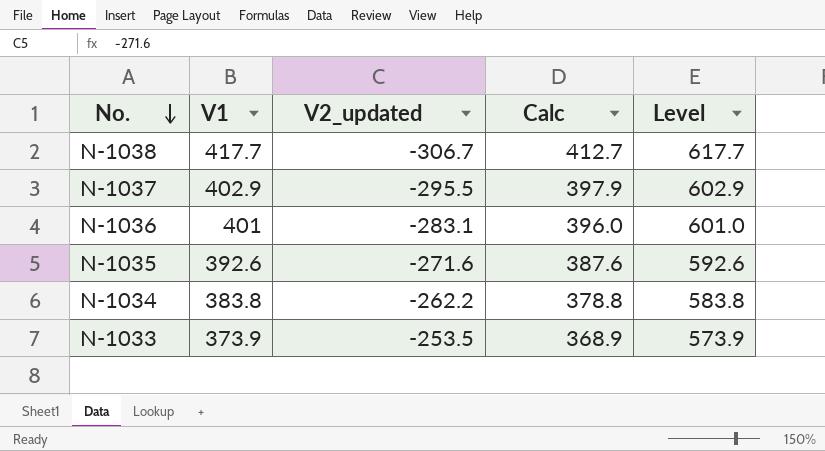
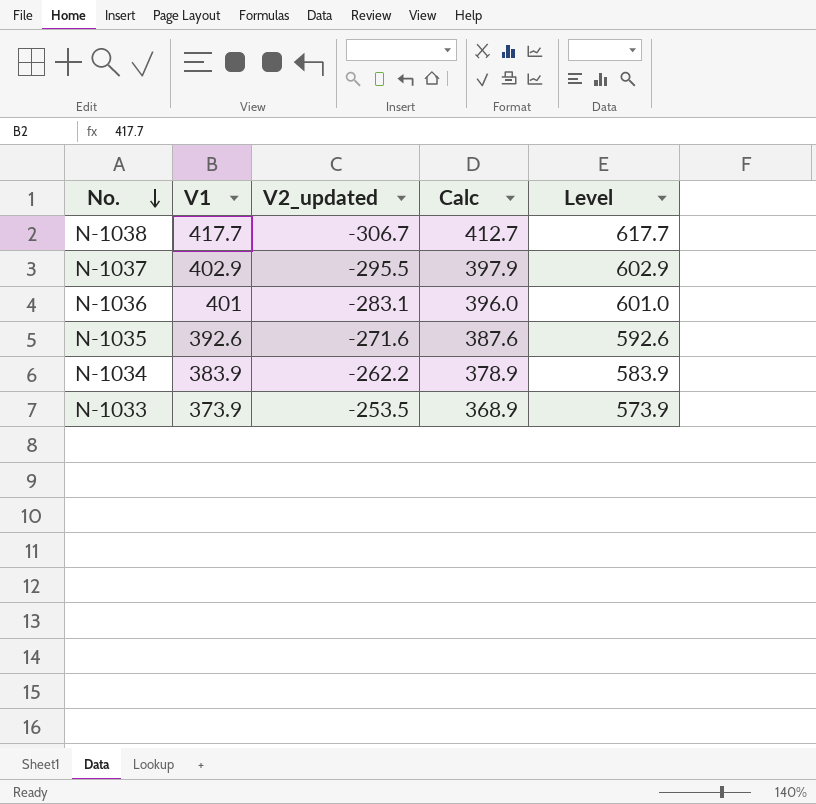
N-1034 | V1: 383.8 -> 383.9
N-1034 | Calc: 378.8 -> 378.9
N-1034 | Level: 583.8 -> 583.9

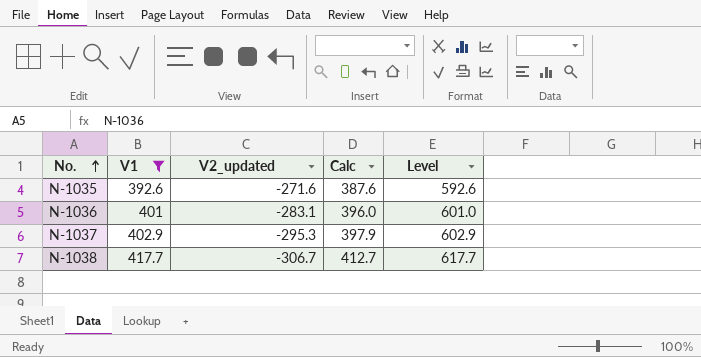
filter: none -> V1 >= 392.6
row order: No. descending -> No. ascending
N-1037 | V2_updated: -295.5 -> -295.3

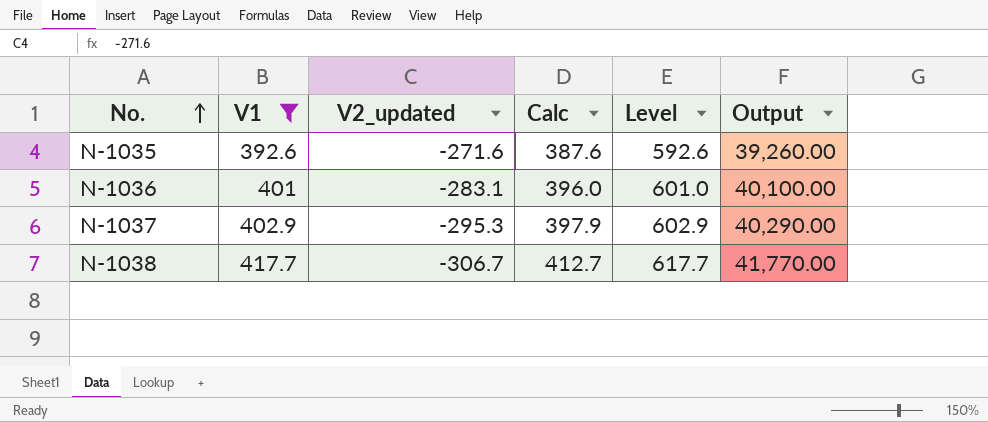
column Output | formula: none -> [V1] * 100

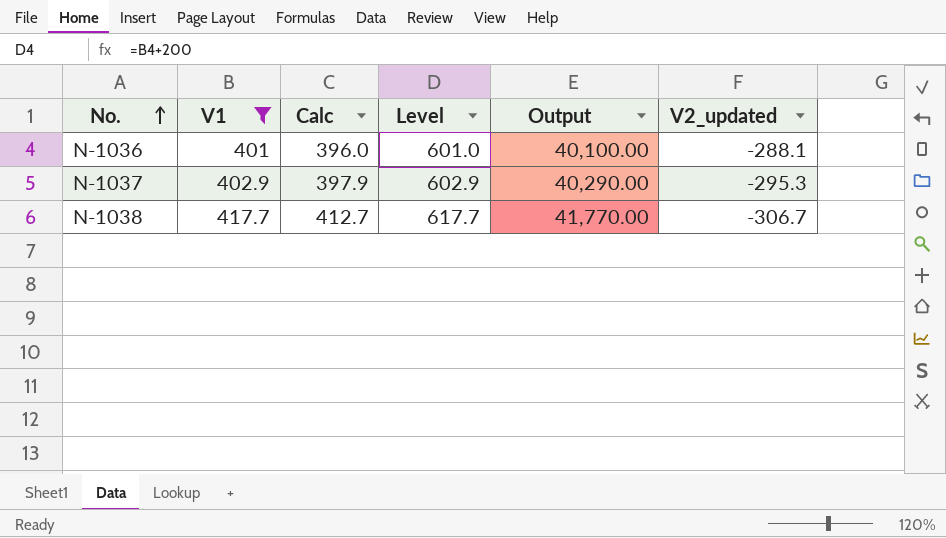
column V2_updated | position: 3 -> 6
row N-1035: 392.6 | -271.6 | 387.6 | 592.6 | 39,260.00 -> none
N-1036 | V2_updated: -283.1 -> -288.1

